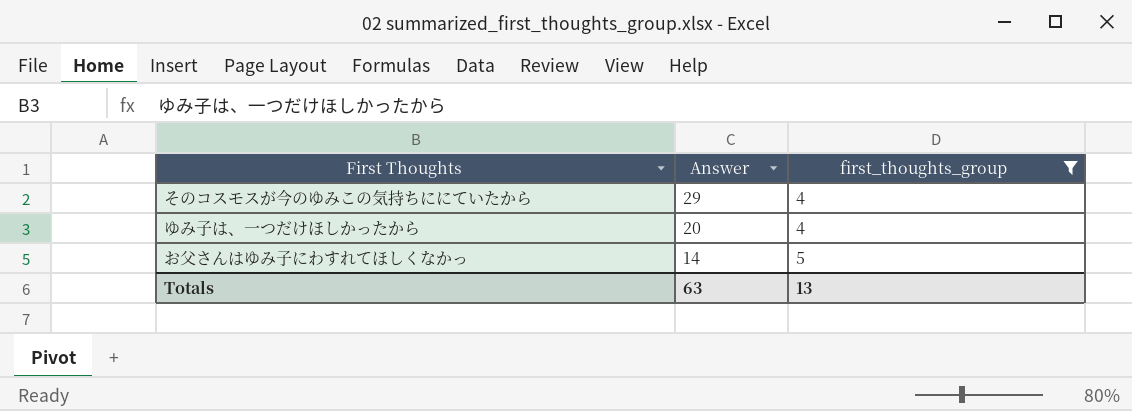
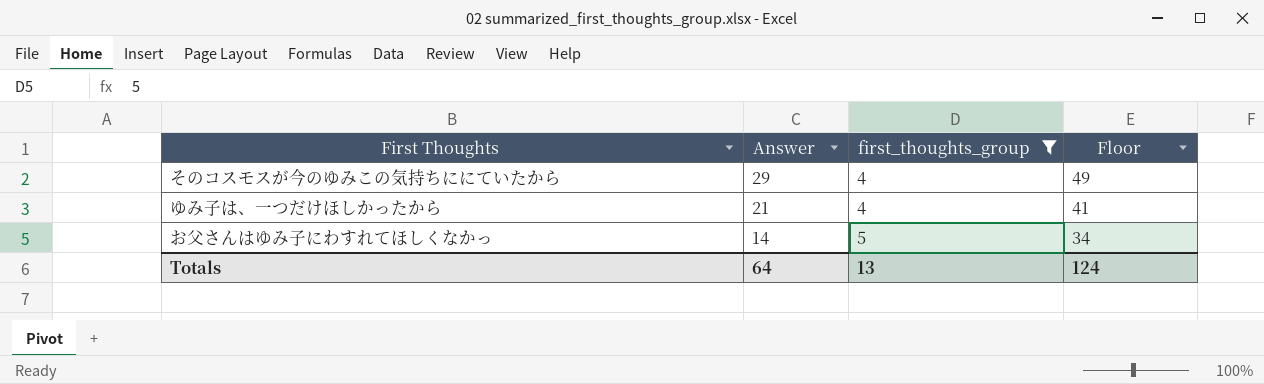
column Floor | formula: none -> [Answer] + 20
ゆみ子は、一つだけほしかったから | Answer: 20 -> 21
Totals | Answer: 63 -> 64

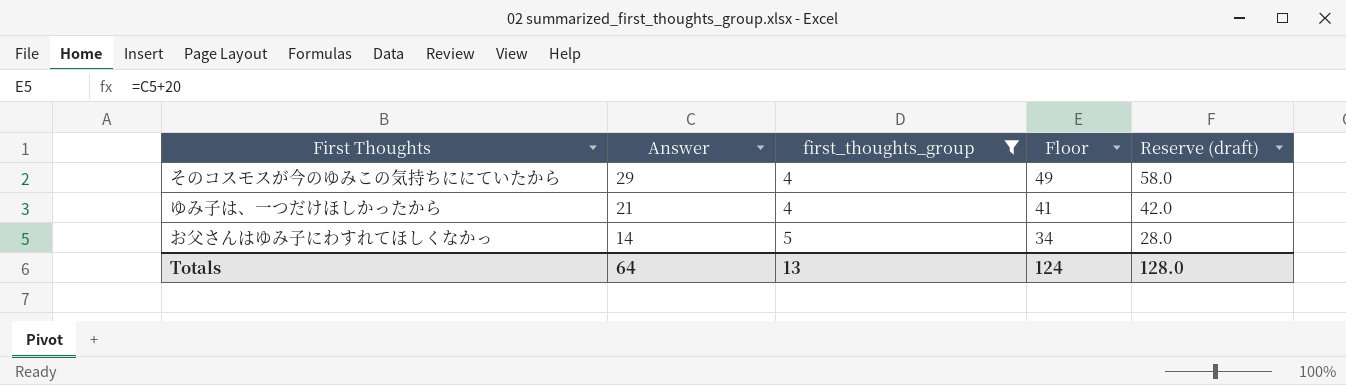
column Reserve (draft) | formula: none -> [Answer] * 2

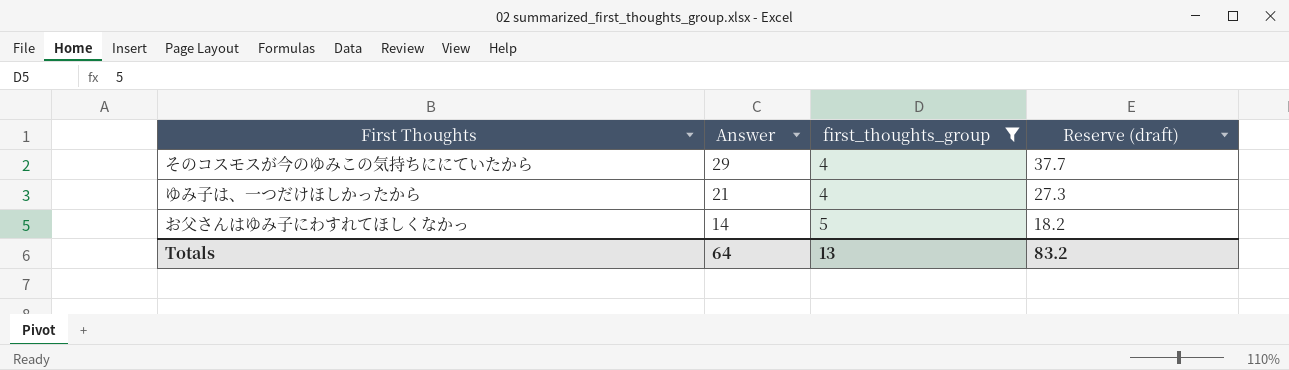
column Floor | formula: [Answer] + 20 -> none
column Reserve (draft) | formula: [Answer] * 2 -> [Answer] * 1.3
Totals | Reserve (draft): 128.0 -> 83.2

